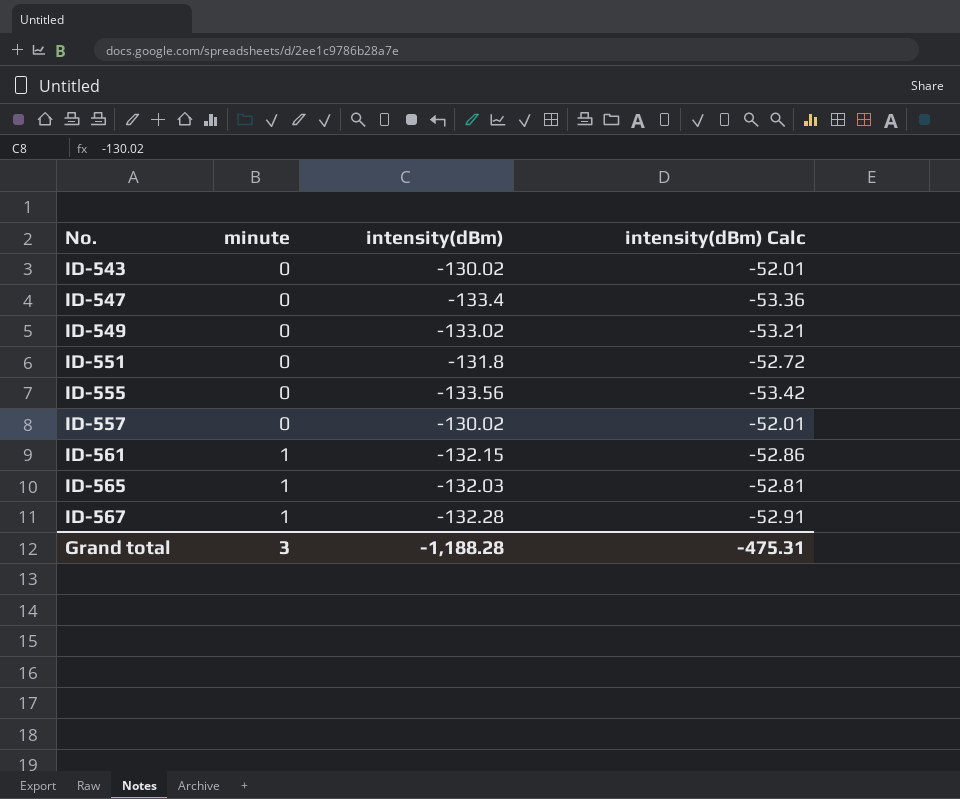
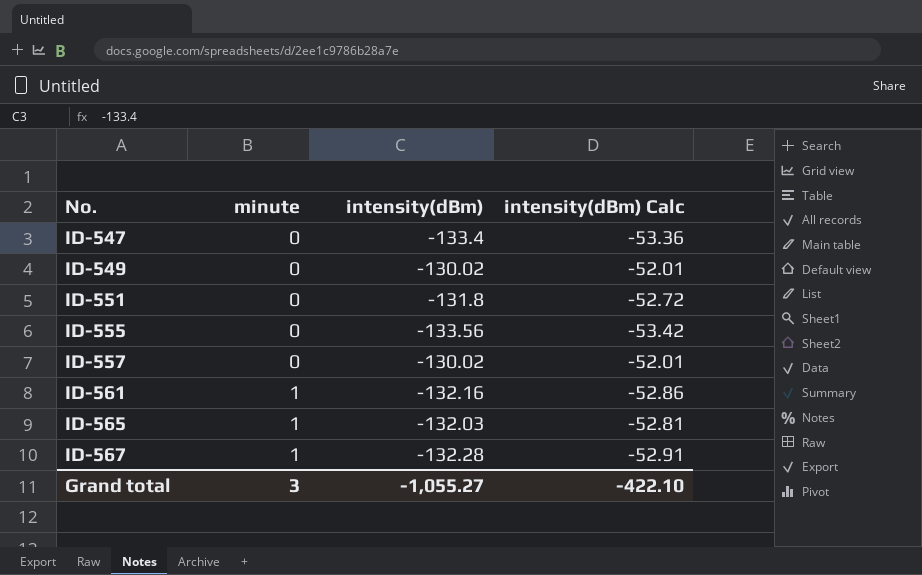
row ID-543: 0 | -130.02 | -52.01 -> none
ID-549 | intensity(dBm): -133.02 -> -130.02
ID-549 | intensity(dBm) Calc: -53.21 -> -52.01
ID-561 | intensity(dBm): -132.15 -> -132.16
Grand total | intensity(dBm): -1,188.28 -> -1,055.27
Grand total | intensity(dBm) Calc: -475.31 -> -422.10

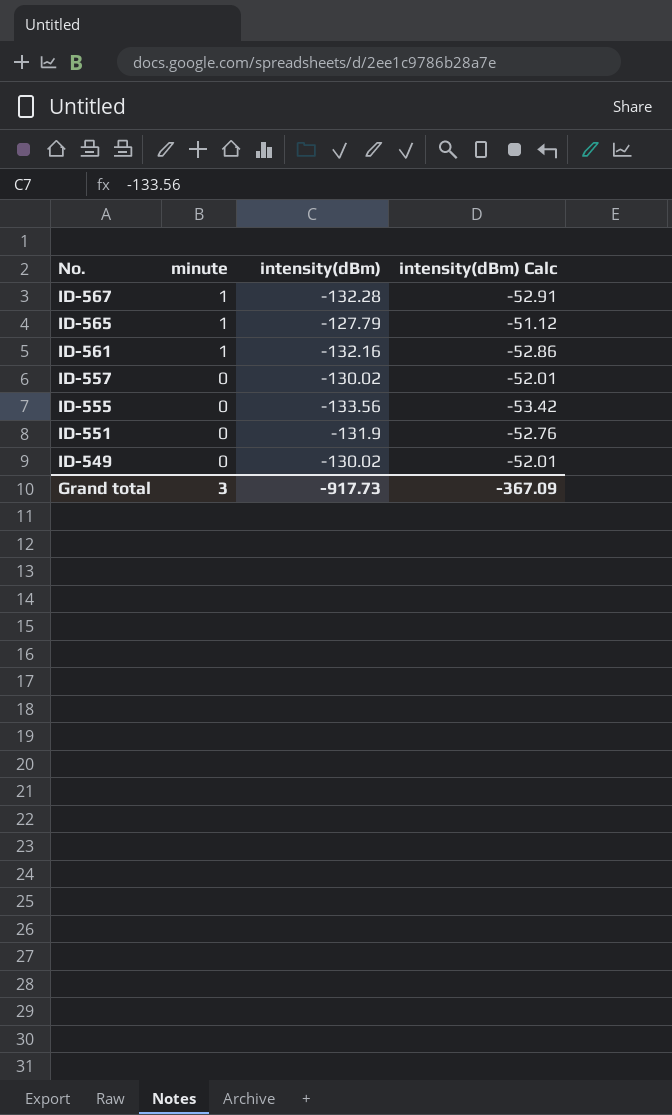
row order: No. ascending -> No. descending
row ID-547: 0 | -133.4 | -53.36 -> none
ID-565 | intensity(dBm): -132.03 -> -127.79
ID-565 | intensity(dBm) Calc: -52.81 -> -51.12
ID-551 | intensity(dBm): -131.8 -> -131.9
ID-551 | intensity(dBm) Calc: -52.72 -> -52.76
Grand total | intensity(dBm): -1,055.27 -> -917.73
Grand total | intensity(dBm) Calc: -422.10 -> -367.09

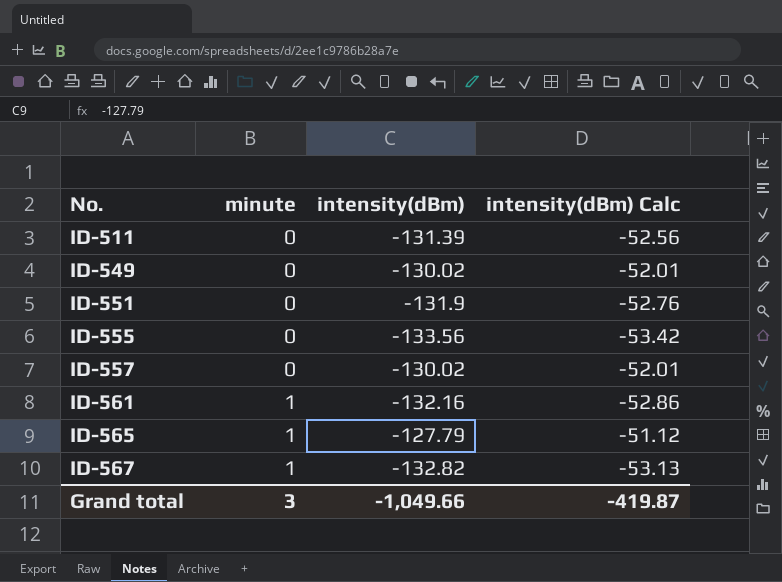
row order: No. descending -> No. ascending
row ID-511: none -> 0 | -131.39 | -52.56
ID-567 | intensity(dBm): -132.28 -> -132.82
ID-567 | intensity(dBm) Calc: -52.91 -> -53.13
Grand total | intensity(dBm): -917.73 -> -1,049.66
Grand total | intensity(dBm) Calc: -367.09 -> -419.87

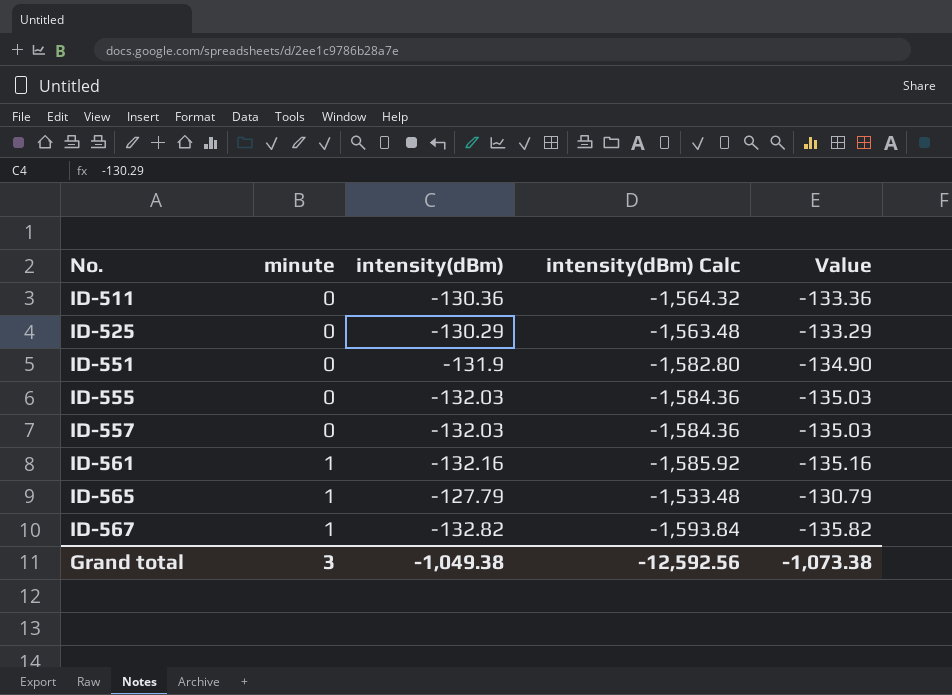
column intensity(dBm) Calc | formula: [intensity(dBm)] * 0.4 -> [intensity(dBm)] * 12
column Value | formula: none -> [intensity(dBm)] - 3
row ID-549: 0 | -130.02 | -52.01 -> none
ID-511 | intensity(dBm): -131.39 -> -130.36
row ID-525: none -> 0 | -130.29 | -1,563.48 | -133.29
ID-555 | intensity(dBm): -133.56 -> -132.03
ID-557 | intensity(dBm): -130.02 -> -132.03
Grand total | intensity(dBm): -1,049.66 -> -1,049.38
Grand total | intensity(dBm) Calc: -419.87 -> -12,592.56

